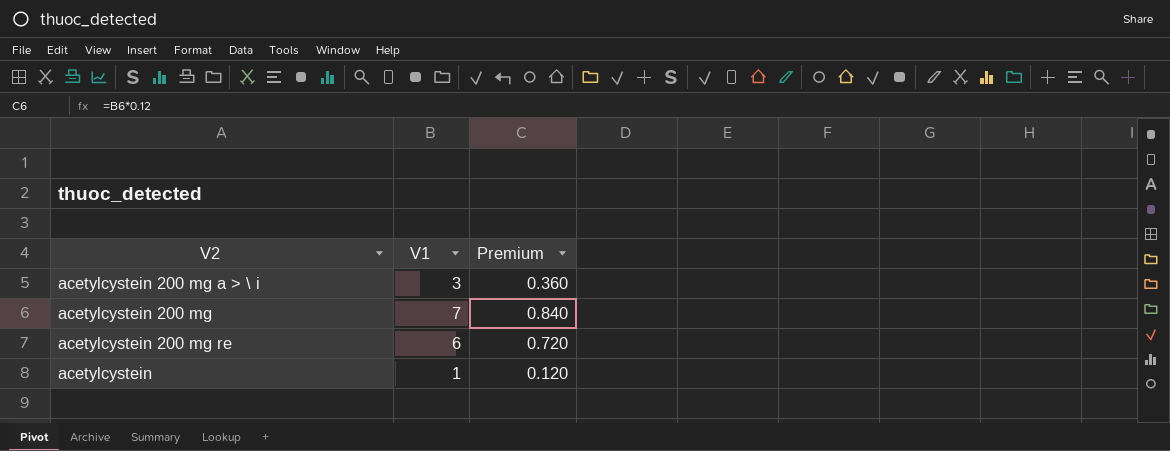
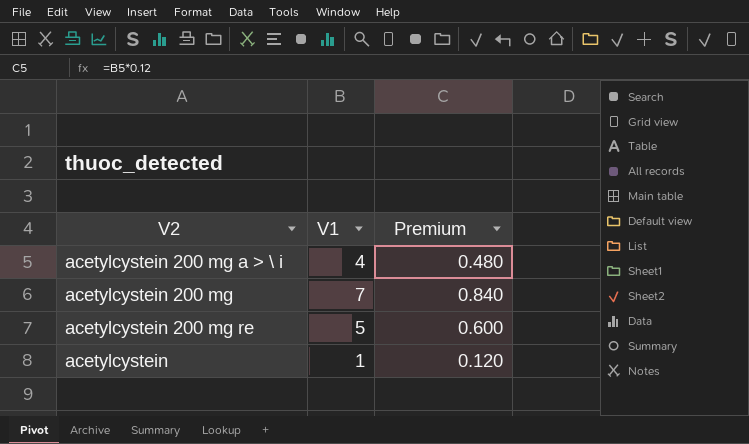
acetylcystein 200 mg a > \ i | V1: 3 -> 4
acetylcystein 200 mg a > \ i | Premium: 0.360 -> 0.480
acetylcystein 200 mg re | V1: 6 -> 5
acetylcystein 200 mg re | Premium: 0.720 -> 0.600

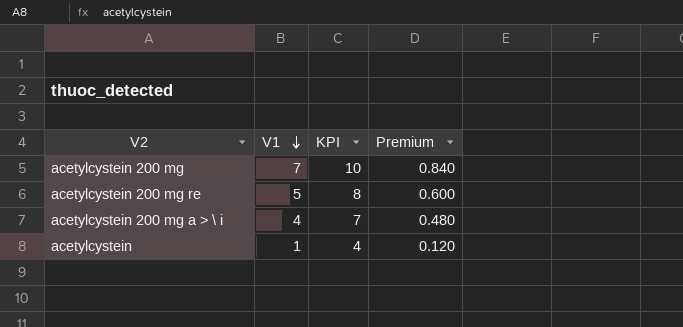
row order: none -> V1 descending
column KPI | formula: none -> [V1] + 3

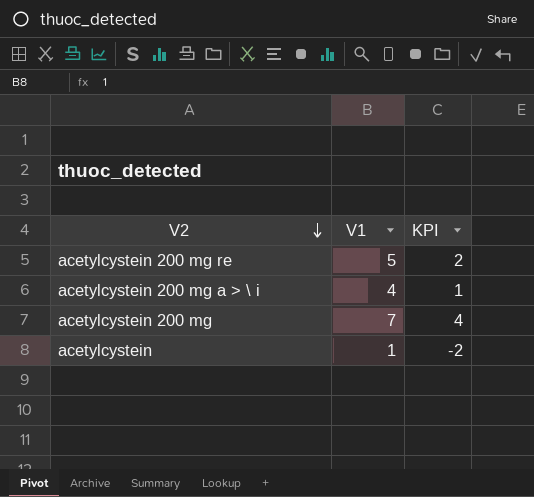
row order: V1 descending -> V2 descending
column Premium | formula: [V1] * 0.12 -> none
column KPI | formula: [V1] + 3 -> [V1] - 3

